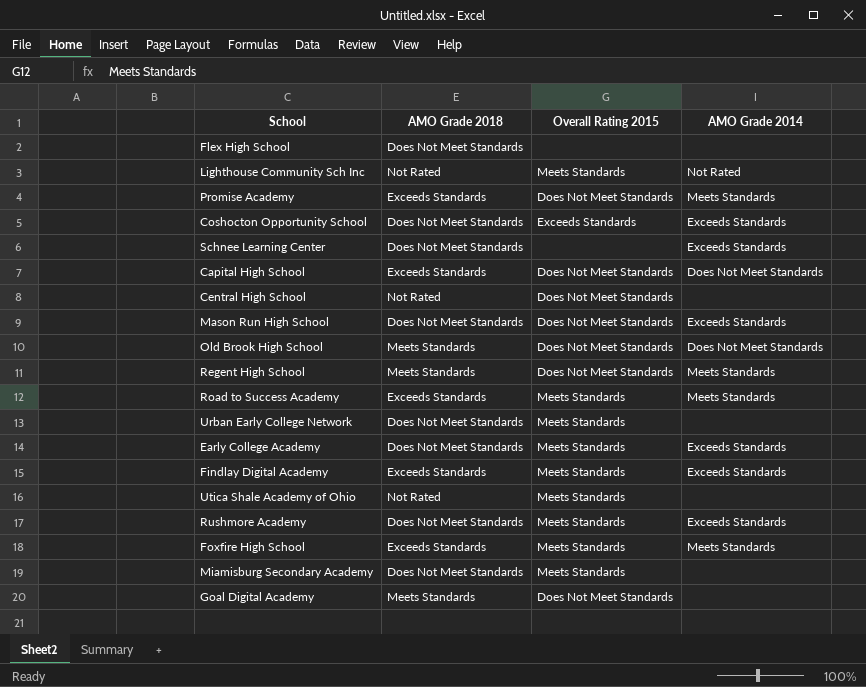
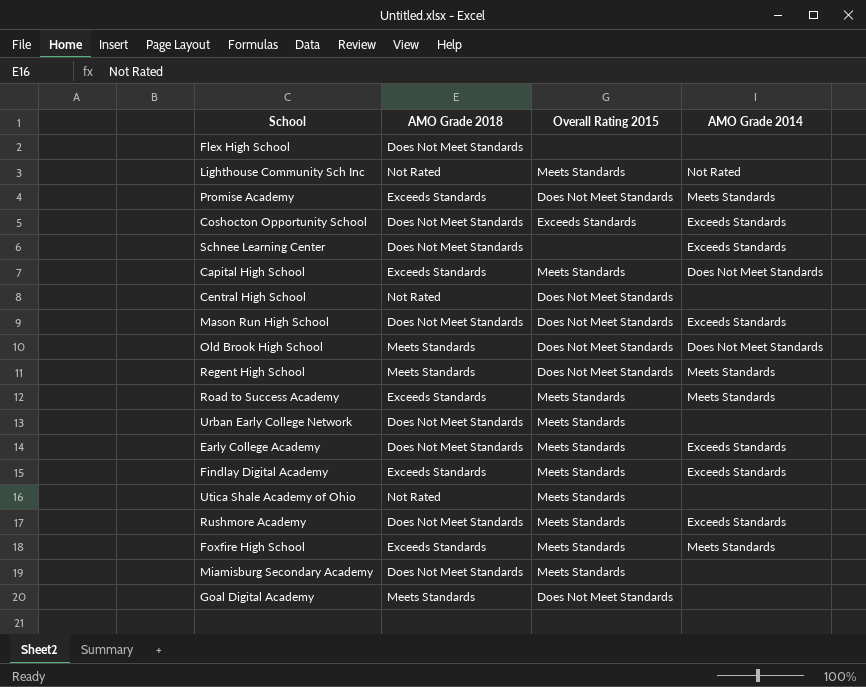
Capital High School | Overall Rating 2015: Does Not Meet Standards -> Meets Standards

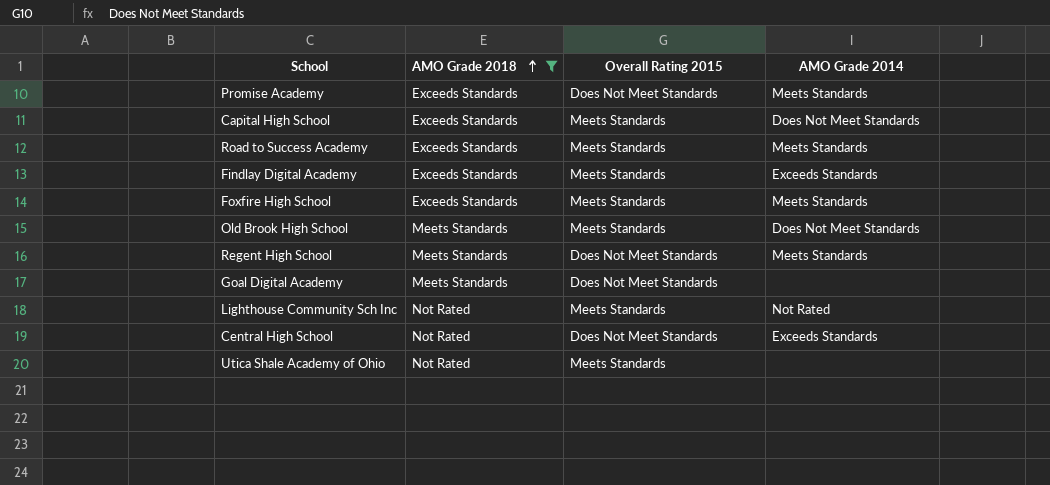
filter: none -> AMO Grade 2018 != Does Not Meet Standards
row order: none -> AMO Grade 2018 ascending
Old Brook High School | Overall Rating 2015: Does Not Meet Standards -> Meets Standards
Central High School | AMO Grade 2014: none -> Exceeds Standards

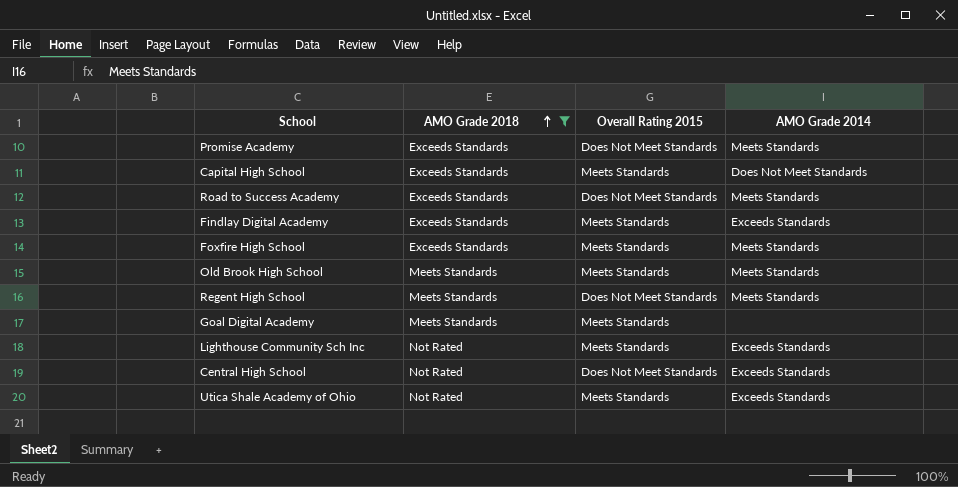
Road to Success Academy | Overall Rating 2015: Meets Standards -> Does Not Meet Standards
Old Brook High School | AMO Grade 2014: Does Not Meet Standards -> Meets Standards
Goal Digital Academy | Overall Rating 2015: Does Not Meet Standards -> Meets Standards
Lighthouse Community Sch Inc | AMO Grade 2014: Not Rated -> Exceeds Standards
Utica Shale Academy of Ohio | AMO Grade 2014: none -> Exceeds Standards

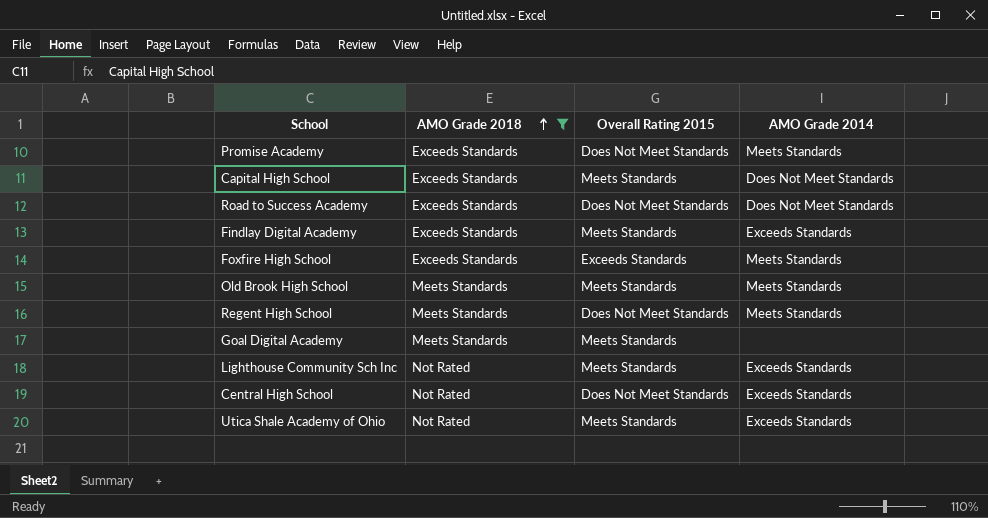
Road to Success Academy | AMO Grade 2014: Meets Standards -> Does Not Meet Standards
Foxfire High School | Overall Rating 2015: Meets Standards -> Exceeds Standards

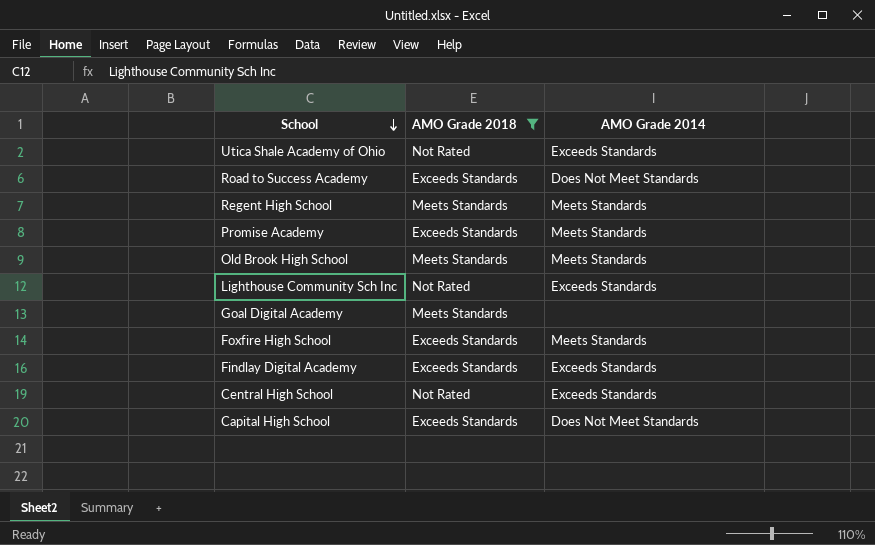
row order: AMO Grade 2018 ascending -> School descending
column Overall Rating 2015 | position: 3 -> none

